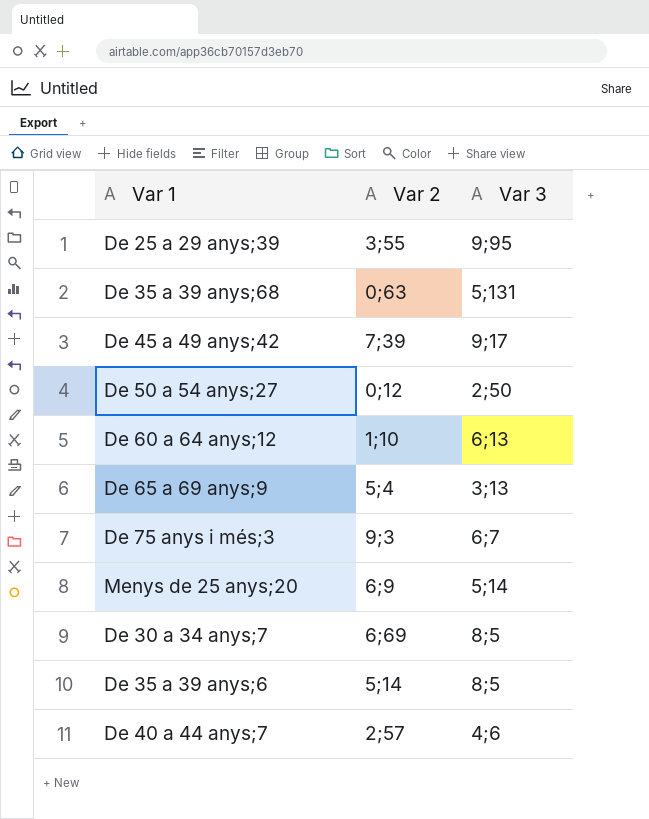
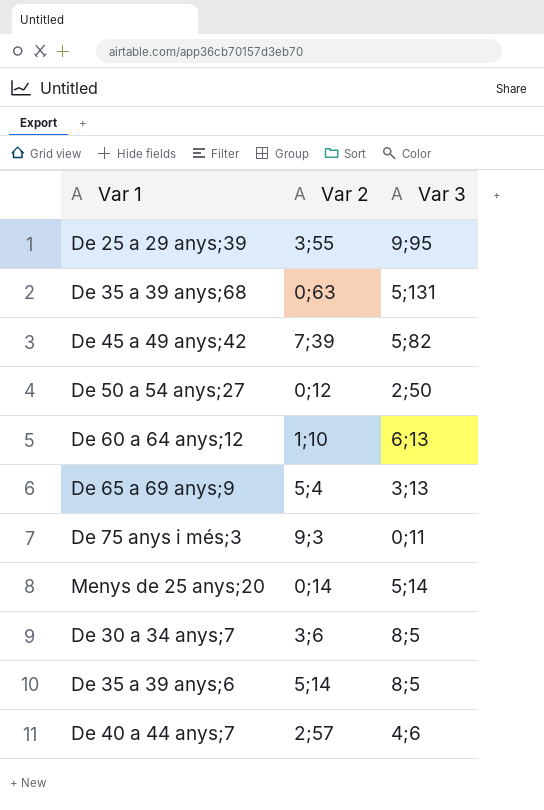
De 45 a 49 anys;42 | Var 3: 9;17 -> 5;82
De 75 anys i més;3 | Var 3: 6;7 -> 0;11
Menys de 25 anys;20 | Var 2: 6;9 -> 0;14
De 30 a 34 anys;7 | Var 2: 6;69 -> 3;6

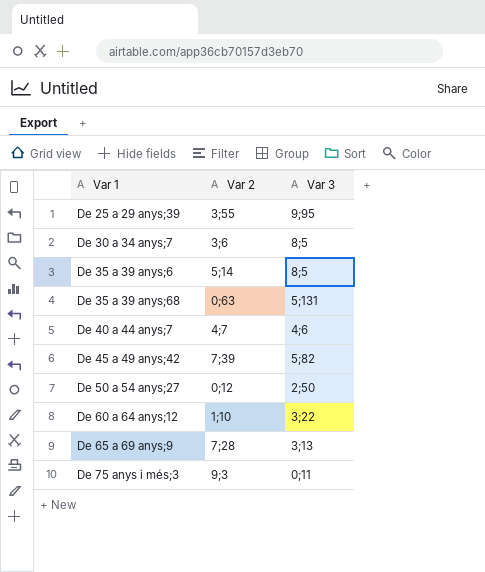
row order: none -> Var 1 ascending
row Menys de 25 anys;20: 0;14 | 5;14 -> none
De 40 a 44 anys;7 | Var 2: 2;57 -> 4;7
De 60 a 64 anys;12 | Var 3: 6;13 -> 3;22
De 65 a 69 anys;9 | Var 2: 5;4 -> 7;28

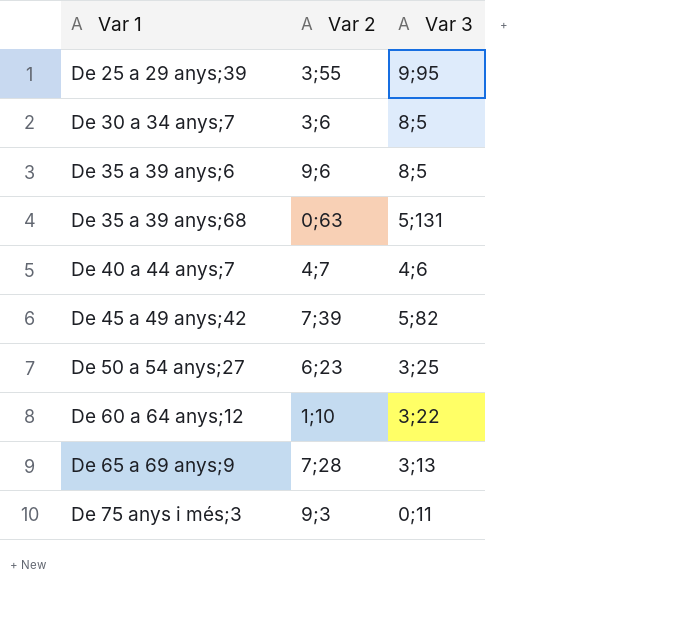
De 35 a 39 anys;6 | Var 2: 5;14 -> 9;6
De 50 a 54 anys;27 | Var 2: 0;12 -> 6;23
De 50 a 54 anys;27 | Var 3: 2;50 -> 3;25

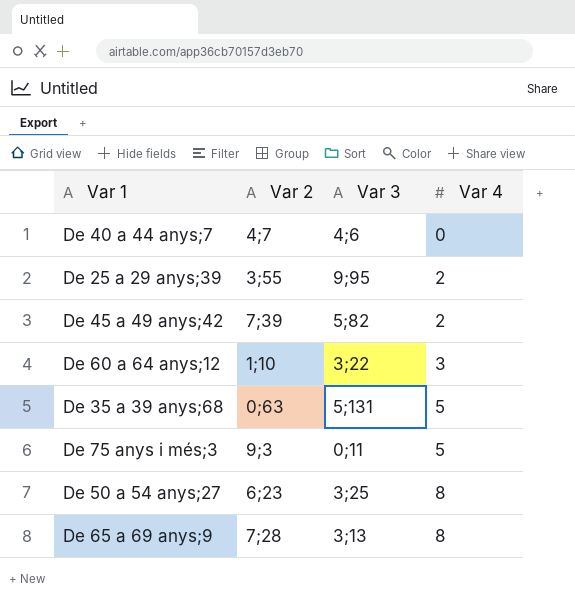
row order: Var 1 ascending -> Var 4 ascending
column Var 4 | position: none -> 4
row De 30 a 34 anys;7: 3;6 | 8;5 -> none
row De 35 a 39 anys;6: 9;6 | 8;5 -> none

